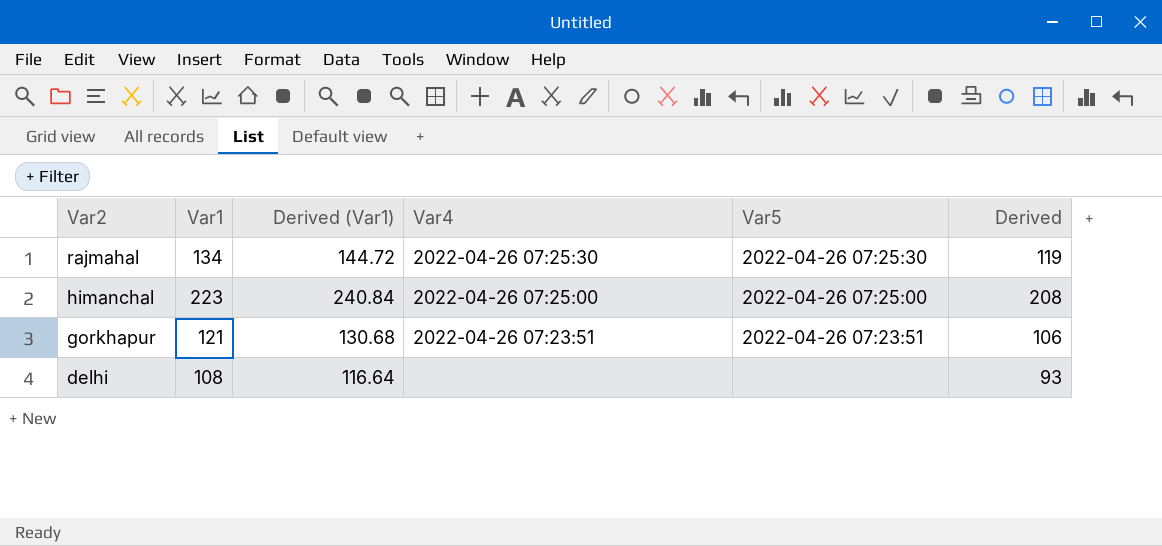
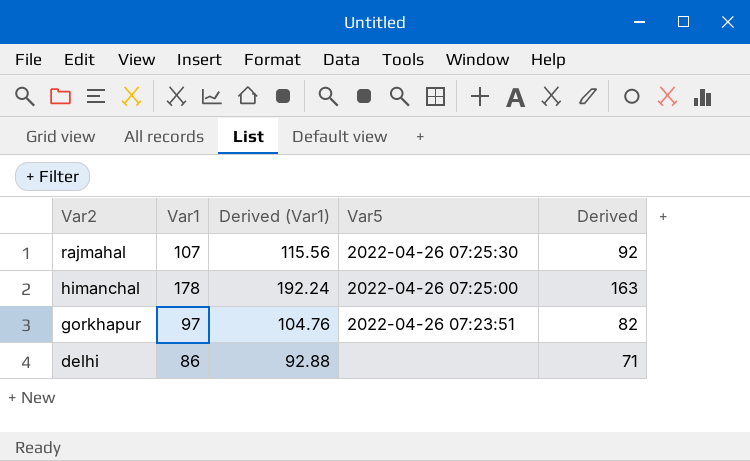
column Var4 | position: 4 -> none
rajmahal | Var1: 134 -> 107
rajmahal | Derived (Var1): 144.72 -> 115.56
rajmahal | Derived: 119 -> 92
himanchal | Var1: 223 -> 178
himanchal | Derived (Var1): 240.84 -> 192.24
himanchal | Derived: 208 -> 163
gorkhapur | Var1: 121 -> 97
gorkhapur | Derived (Var1): 130.68 -> 104.76
gorkhapur | Derived: 106 -> 82
delhi | Var1: 108 -> 86
delhi | Derived (Var1): 116.64 -> 92.88
delhi | Derived: 93 -> 71

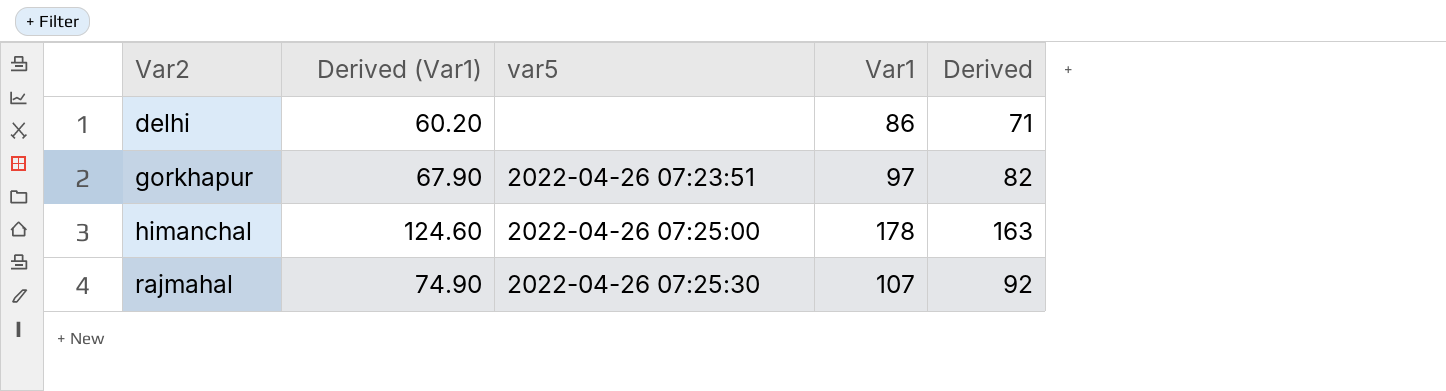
row order: Var2 descending -> Var2 ascending
column Derived (Var1) | formula: [Var1] * 1.08 -> [Var1] * 0.7
column name: Var5 -> var5
column Var1 | position: 2 -> 4

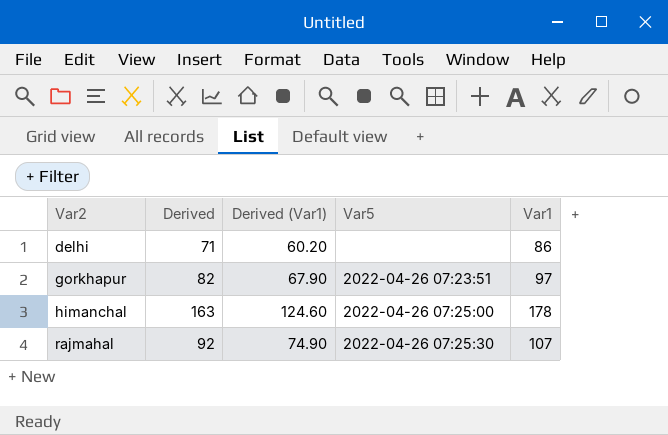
column Derived | position: 5 -> 2
column name: var5 -> Var5

